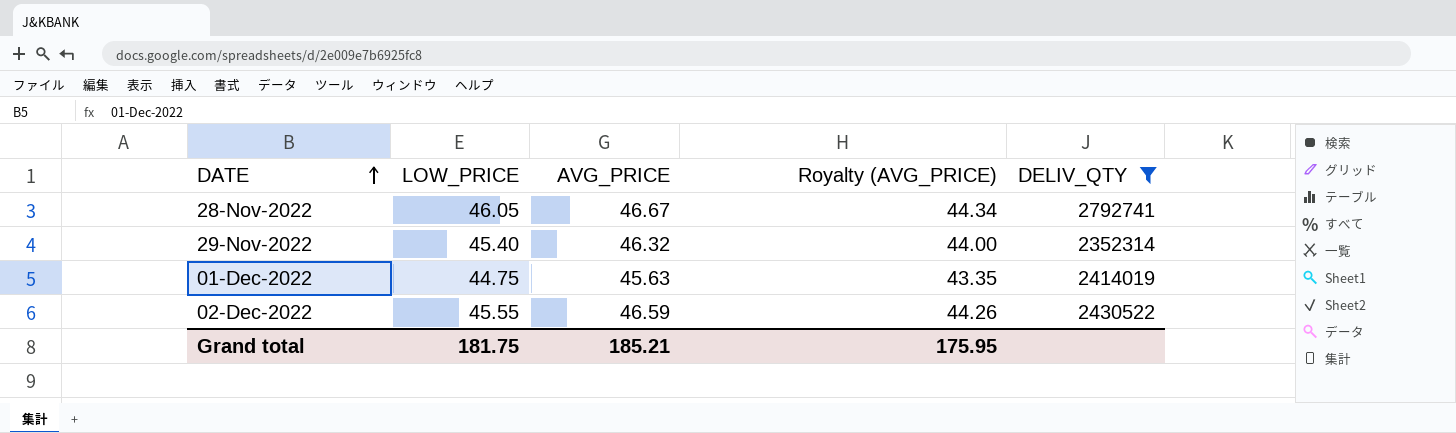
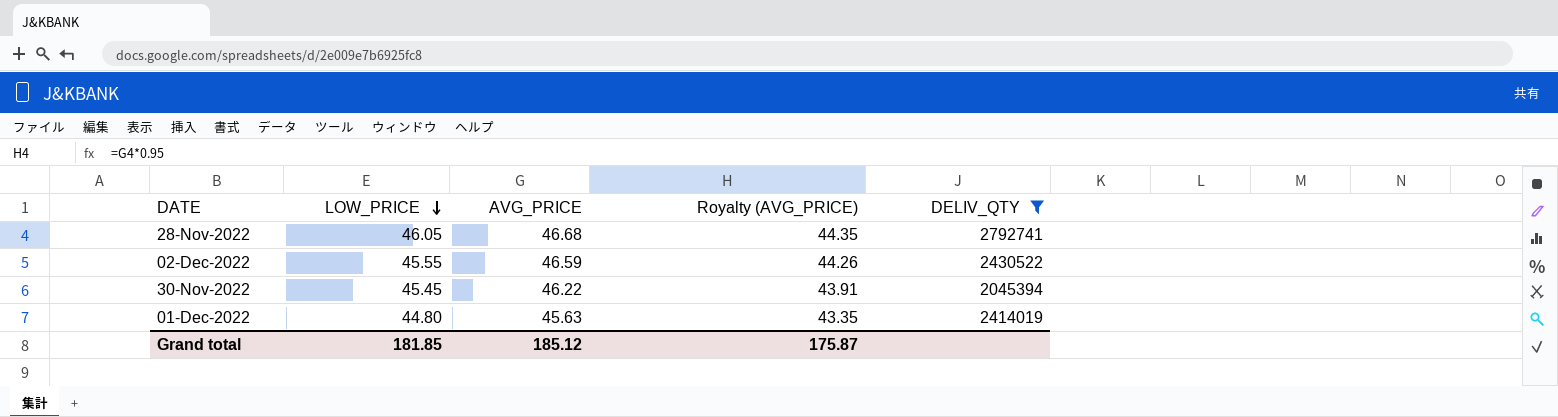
row order: DATE ascending -> LOW_PRICE descending
row 29-Nov-2022: 45.40 | 46.32 | 44.00 | 2352314 -> none
28-Nov-2022 | AVG_PRICE: 46.67 -> 46.68
28-Nov-2022 | Royalty (AVG_PRICE): 44.34 -> 44.35
row 30-Nov-2022: none -> 45.45 | 46.22 | 43.91 | 2045394
01-Dec-2022 | LOW_PRICE: 44.75 -> 44.80
Grand total | LOW_PRICE: 181.75 -> 181.85
Grand total | AVG_PRICE: 185.21 -> 185.12
Grand total | Royalty (AVG_PRICE): 175.95 -> 175.87

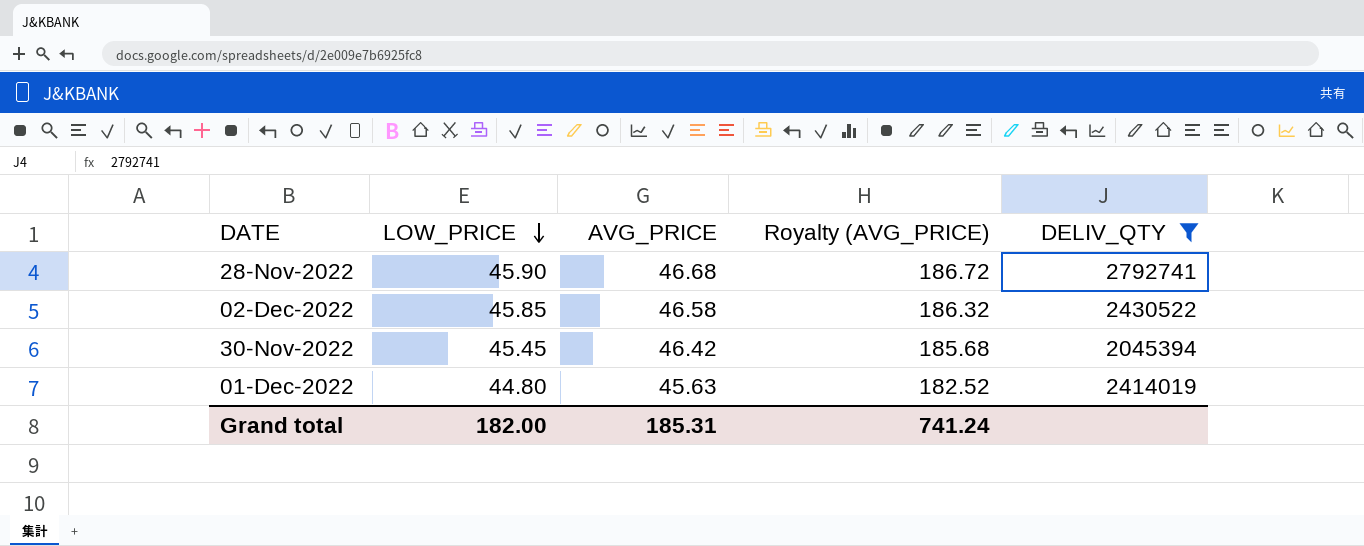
column Royalty (AVG_PRICE) | formula: [AVG_PRICE] * 0.95 -> [AVG_PRICE] * 4
28-Nov-2022 | LOW_PRICE: 46.05 -> 45.90
02-Dec-2022 | LOW_PRICE: 45.55 -> 45.85
02-Dec-2022 | AVG_PRICE: 46.59 -> 46.58
30-Nov-2022 | AVG_PRICE: 46.22 -> 46.42
Grand total | LOW_PRICE: 181.85 -> 182.00
Grand total | AVG_PRICE: 185.12 -> 185.31
Grand total | Royalty (AVG_PRICE): 175.87 -> 741.24

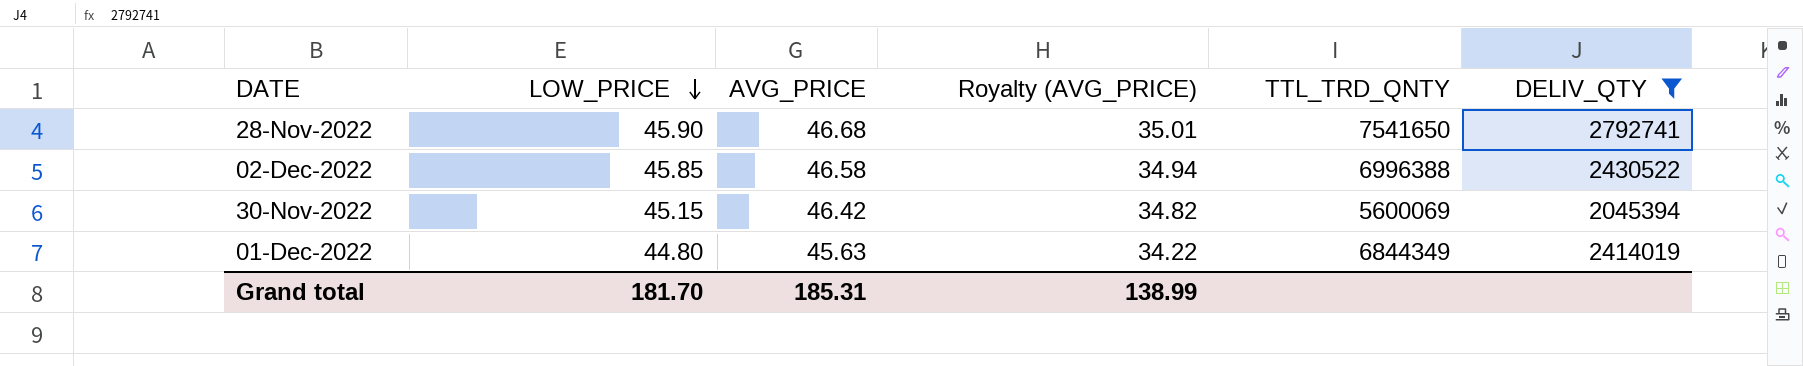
column Royalty (AVG_PRICE) | formula: [AVG_PRICE] * 4 -> [AVG_PRICE] * 0.75
column TTL_TRD_QNTY | position: none -> 5
30-Nov-2022 | LOW_PRICE: 45.45 -> 45.15
Grand total | LOW_PRICE: 182.00 -> 181.70
Grand total | Royalty (AVG_PRICE): 741.24 -> 138.99

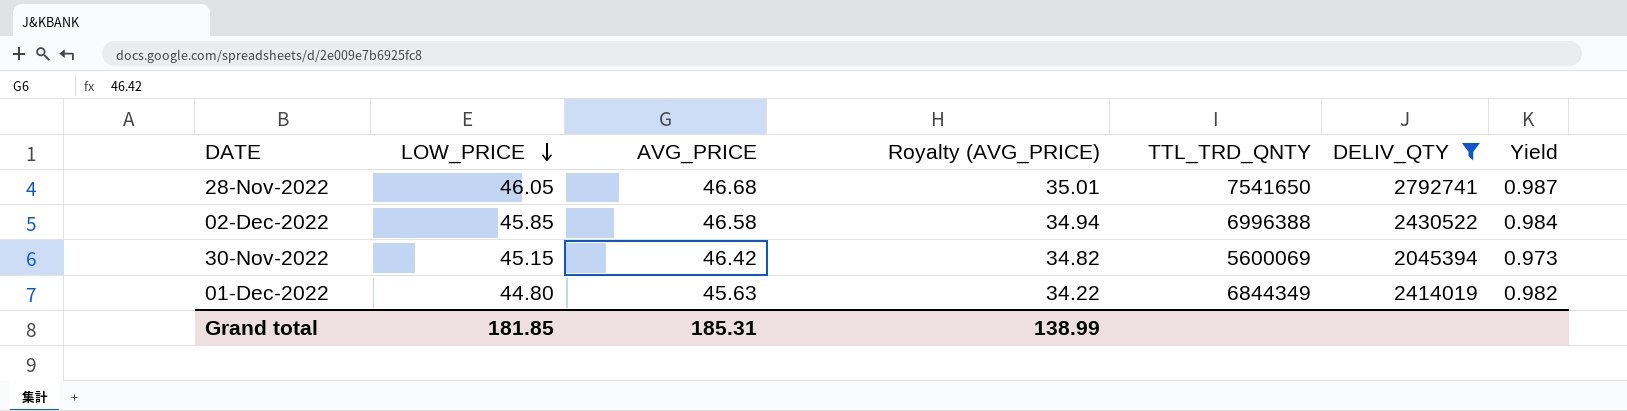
column Yield | formula: none -> [LOW_PRICE] / [AVG_PRICE]
28-Nov-2022 | LOW_PRICE: 45.90 -> 46.05
Grand total | LOW_PRICE: 181.70 -> 181.85

